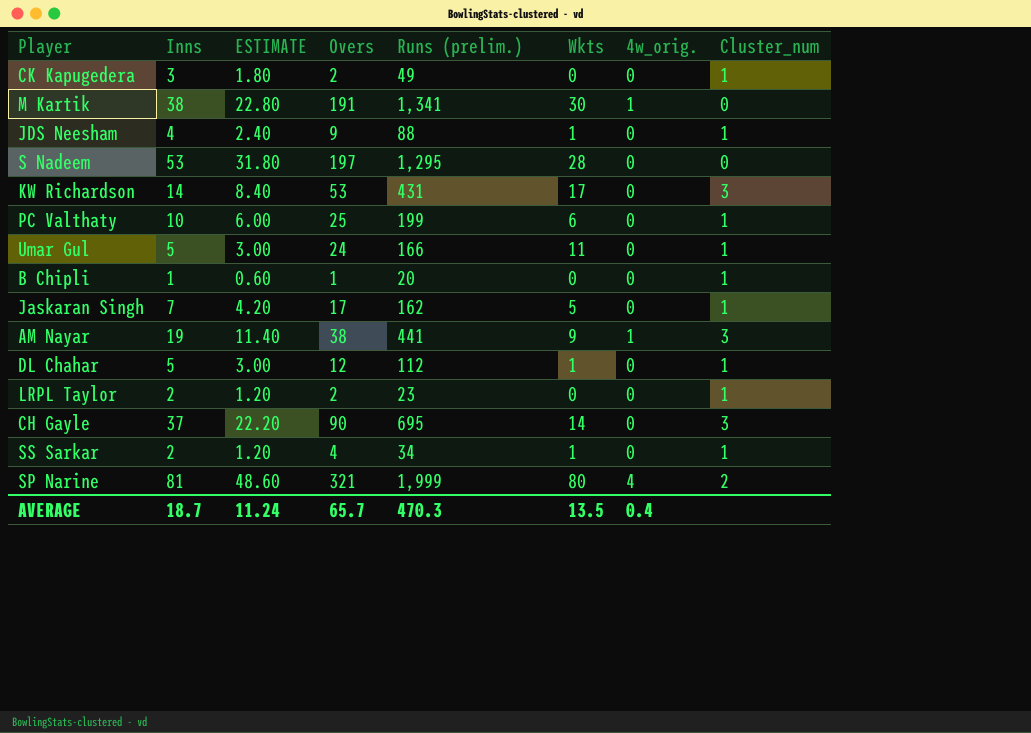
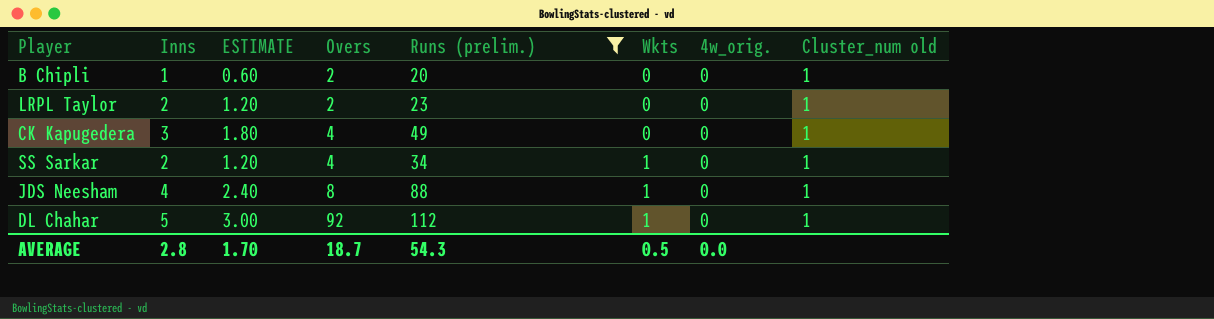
filter: none -> Runs (prelim.) <= 112
row order: none -> Overs ascending
column name: Cluster_num -> Cluster_num old
B Chipli | Overs: 1 -> 2
CK Kapugedera | Overs: 2 -> 4
JDS Neesham | Overs: 9 -> 8
DL Chahar | Overs: 12 -> 92
AVERAGE | Inns: 18.7 -> 2.8
AVERAGE | ESTIMATE: 11.24 -> 1.70
AVERAGE | Overs: 65.7 -> 18.7
AVERAGE | Runs (prelim.): 470.3 -> 54.3
AVERAGE | Wkts: 13.5 -> 0.5
AVERAGE | 4w_orig.: 0.4 -> 0.0

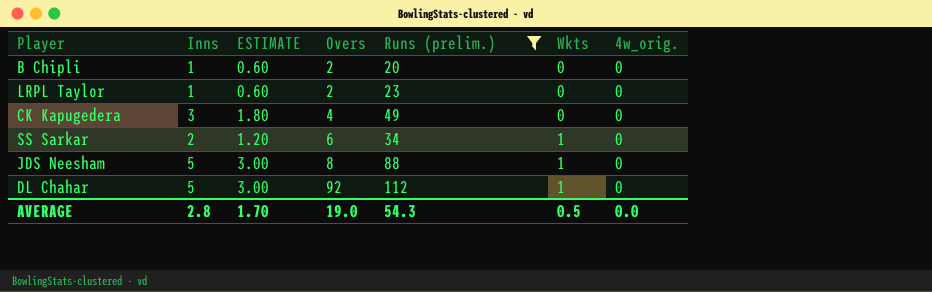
column Cluster_num old | position: 8 -> none
LRPL Taylor | Inns: 2 -> 1
LRPL Taylor | ESTIMATE: 1.20 -> 0.60
SS Sarkar | Overs: 4 -> 6
JDS Neesham | Inns: 4 -> 5
JDS Neesham | ESTIMATE: 2.40 -> 3.00
AVERAGE | Overs: 18.7 -> 19.0

